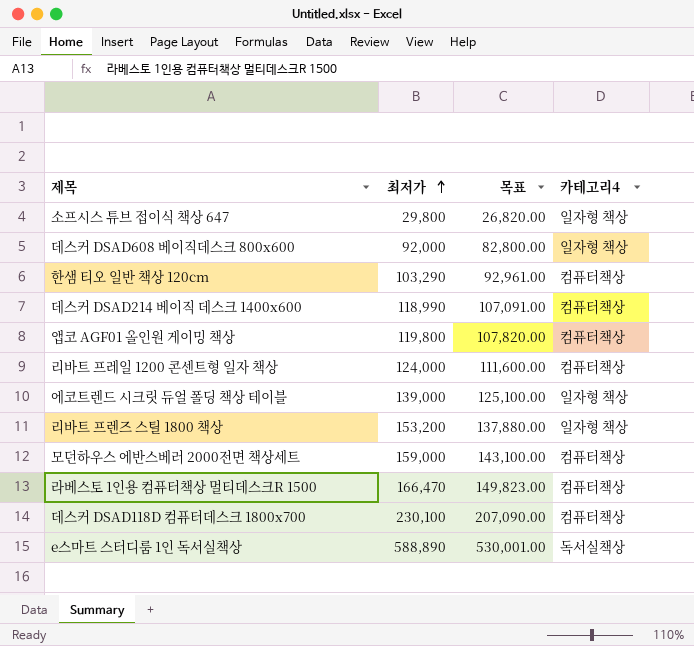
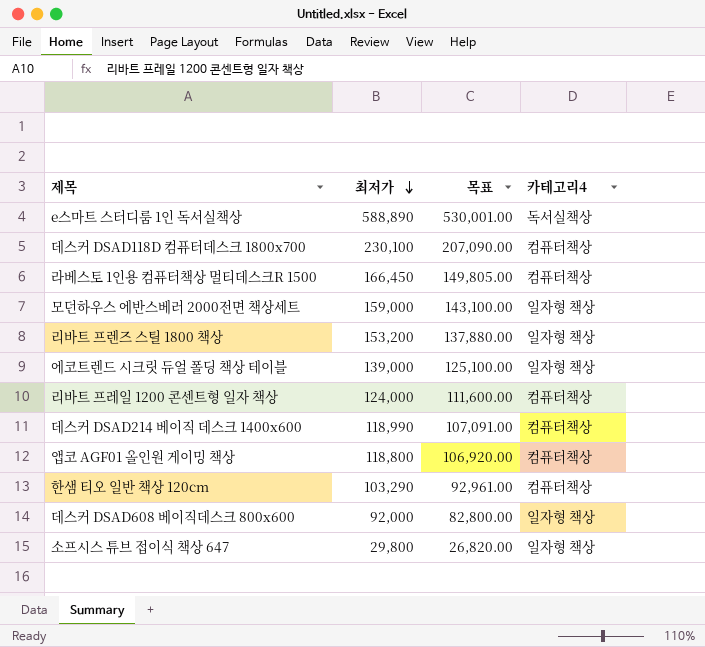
row order: 최저가 ascending -> 최저가 descending
라베스토 1인용 컴퓨터책상 멀티데스크R 1500 | 최저가: 166,470 -> 166,450
라베스토 1인용 컴퓨터책상 멀티데스크R 1500 | 목표: 149,823.00 -> 149,805.00
모던하우스 에반스베러 2000전면 책상세트 | 카테고리4: 컴퓨터책상 -> 일자형 책상
앱코 AGF01 올인원 게이밍 책상 | 최저가: 119,800 -> 118,800
앱코 AGF01 올인원 게이밍 책상 | 목표: 107,820.00 -> 106,920.00

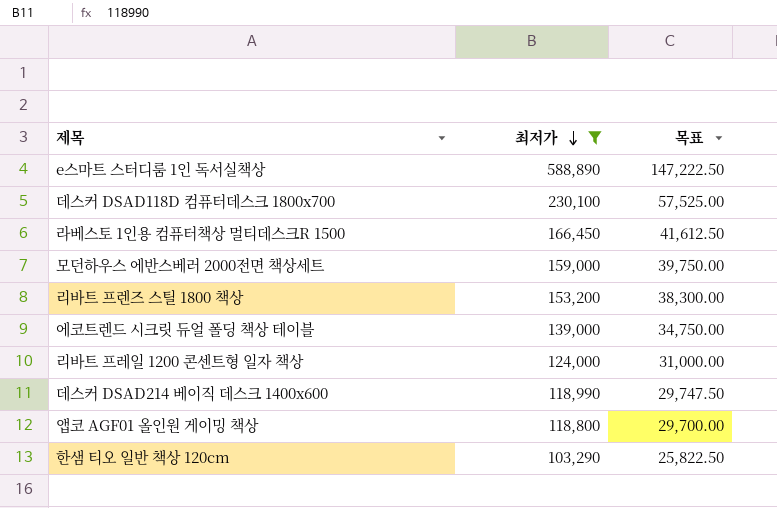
filter: none -> 최저가 >= 103,290
column 카테고리4 | position: 4 -> none
column 목표 | formula: [최저가] * 0.9 -> [최저가] * 0.25

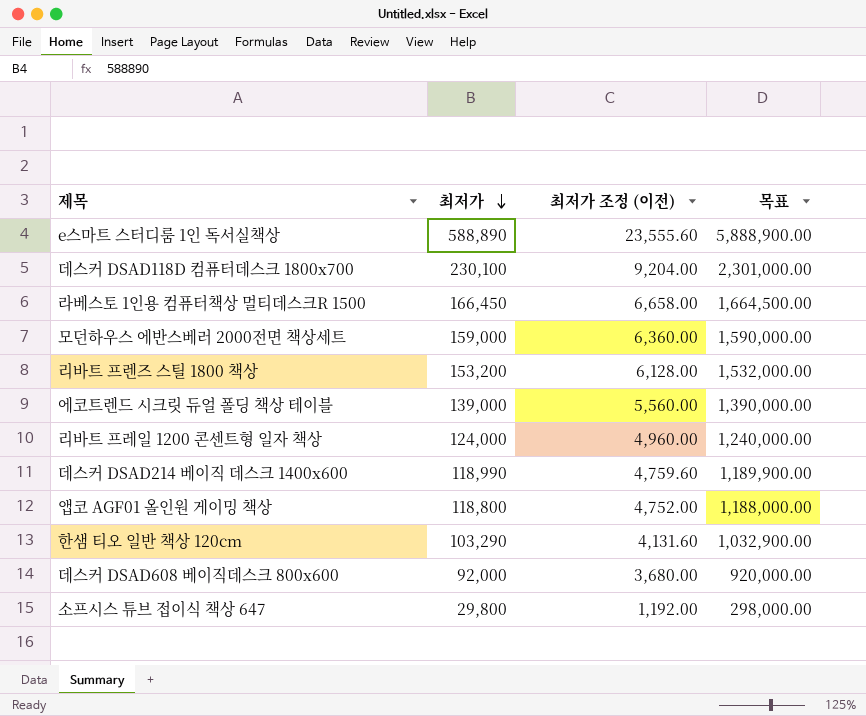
filter: 최저가 >= 103,290 -> none
column 최저가 조정 (이전) | formula: none -> [최저가] * 0.04
column 목표 | formula: [최저가] * 0.25 -> [최저가] * 10

